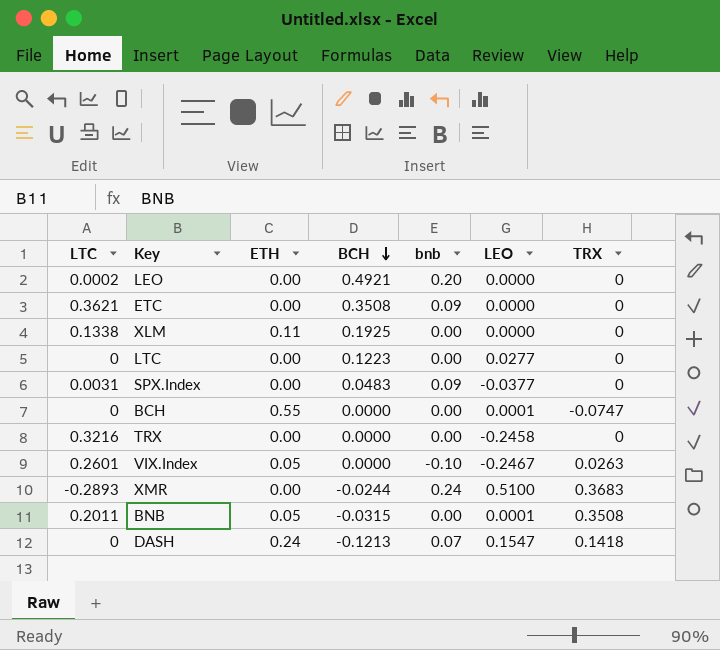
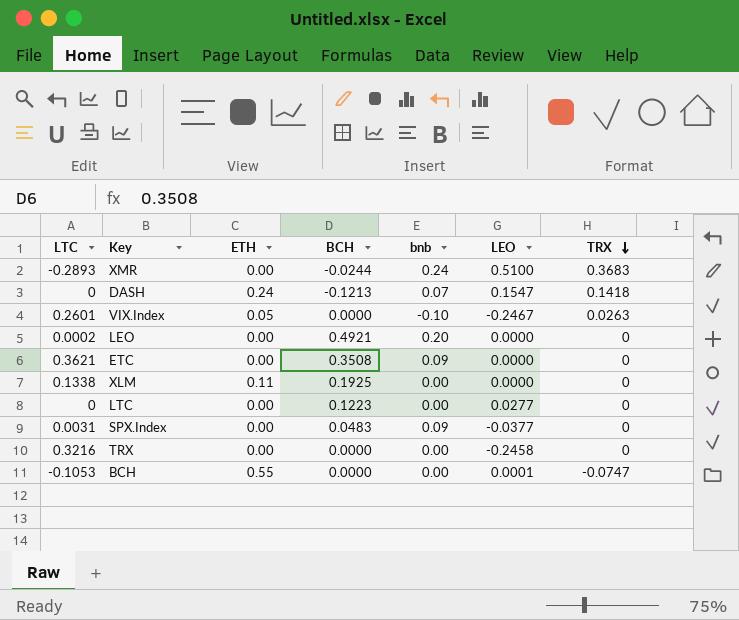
row order: BCH descending -> TRX descending
row BNB: 0.2011 | 0.05 | -0.0315 | 0.00 | 0.0001 | 0.3508 -> none
BCH | LTC: 0 -> -0.1053

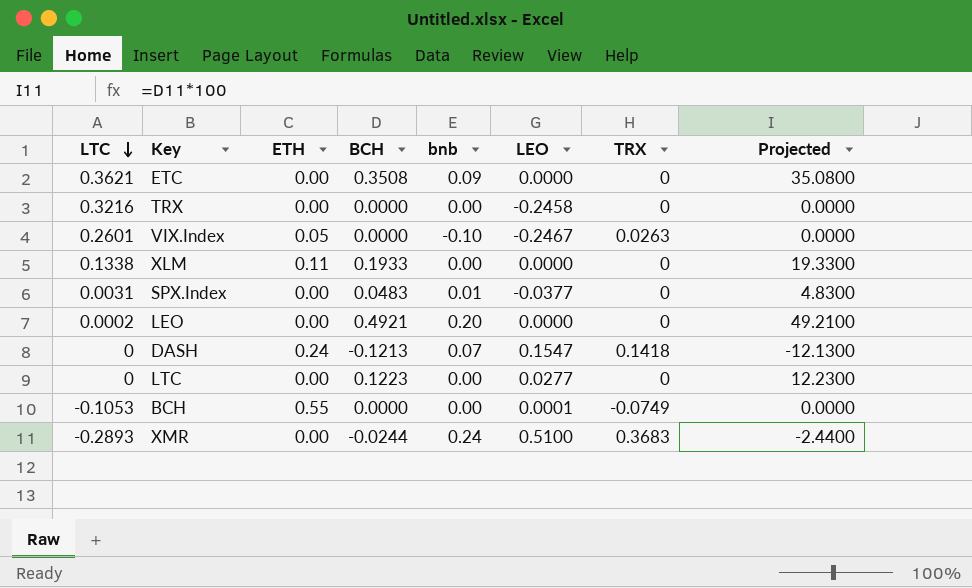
row order: TRX descending -> LTC descending
column Projected | formula: none -> [BCH] * 100
XLM | BCH: 0.1925 -> 0.1933
SPX.Index | bnb: 0.09 -> 0.01
BCH | TRX: -0.0747 -> -0.0749

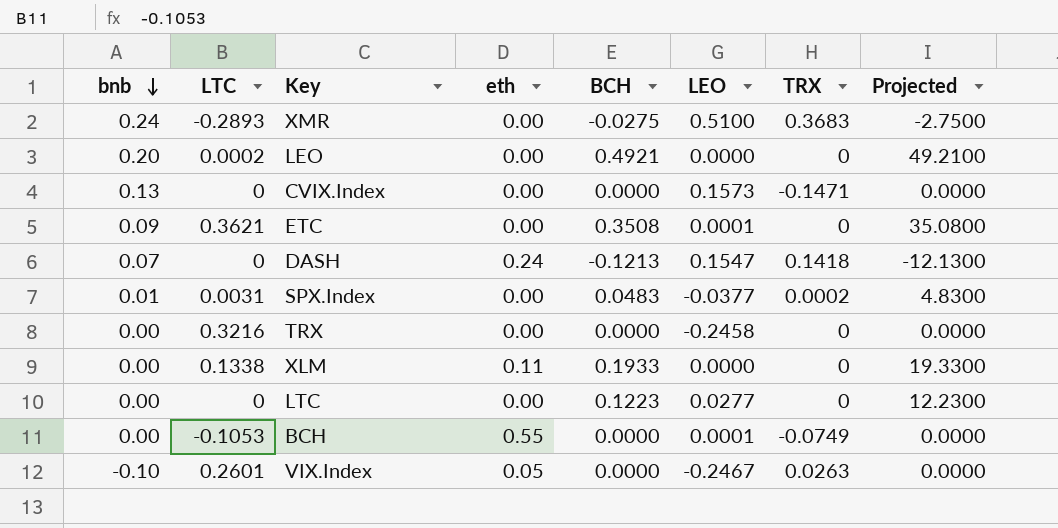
row order: LTC descending -> bnb descending
column bnb | position: 5 -> 1
column name: ETH -> eth
XMR | BCH: -0.0244 -> -0.0275
XMR | Projected: -2.4400 -> -2.7500
row CVIX.Index: none -> 0.13 | 0 | 0.00 | 0.0000 | 0.1573 | -0.1471 | 0.0000
ETC | LEO: 0.0000 -> 0.0001
SPX.Index | TRX: 0 -> 0.0002

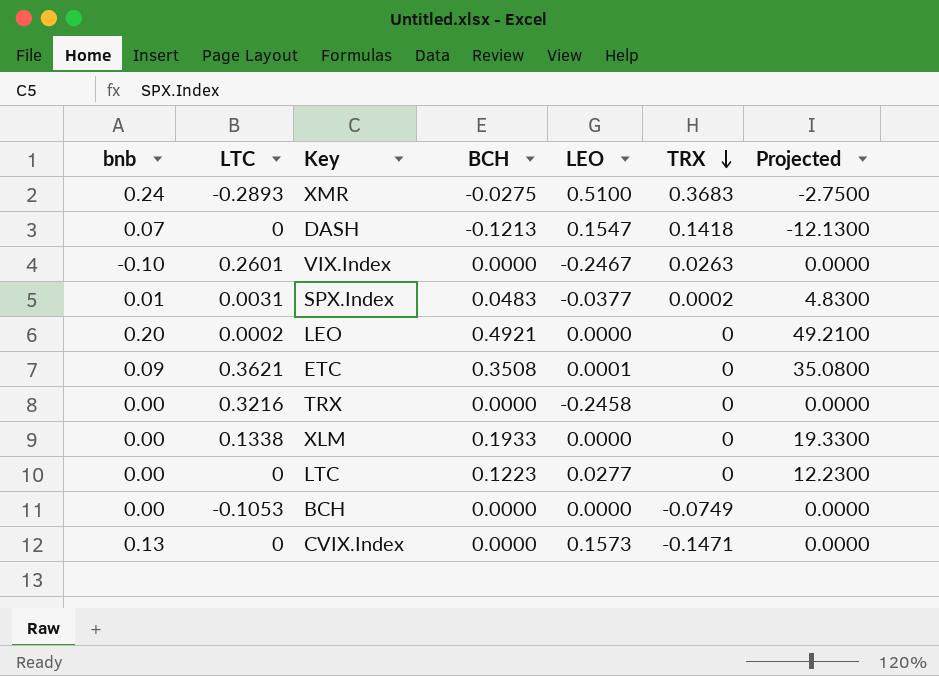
row order: bnb descending -> TRX descending
column eth | position: 4 -> none
BCH | LEO: 0.0001 -> 0.0000

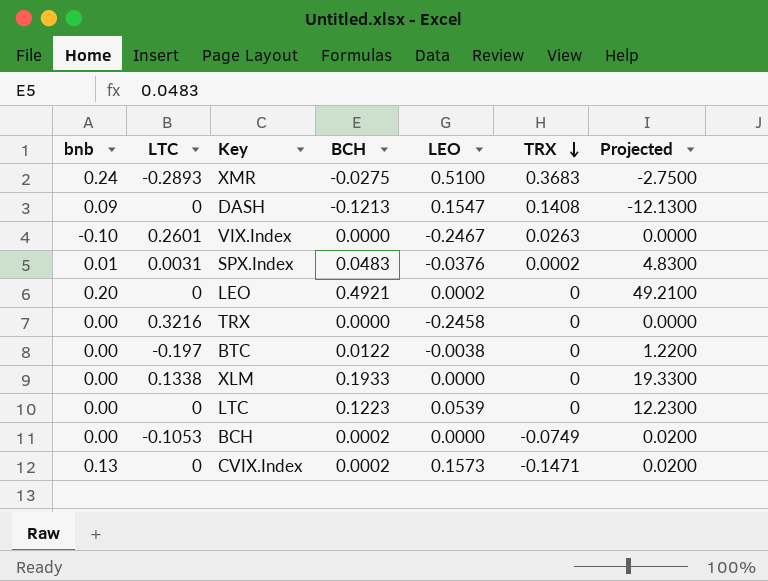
row ETC: 0.09 | 0.3621 | 0.3508 | 0.0001 | 0 | 35.0800 -> none
DASH | bnb: 0.07 -> 0.09
DASH | TRX: 0.1418 -> 0.1408
SPX.Index | LEO: -0.0377 -> -0.0376
LEO | LTC: 0.0002 -> 0
LEO | LEO: 0.0000 -> 0.0002
row BTC: none -> 0.00 | -0.197 | 0.0122 | -0.0038 | 0 | 1.2200
LTC | LEO: 0.0277 -> 0.0539
BCH | BCH: 0.0000 -> 0.0002
BCH | Projected: 0.0000 -> 0.0200
CVIX.Index | BCH: 0.0000 -> 0.0002
CVIX.Index | Projected: 0.0000 -> 0.0200

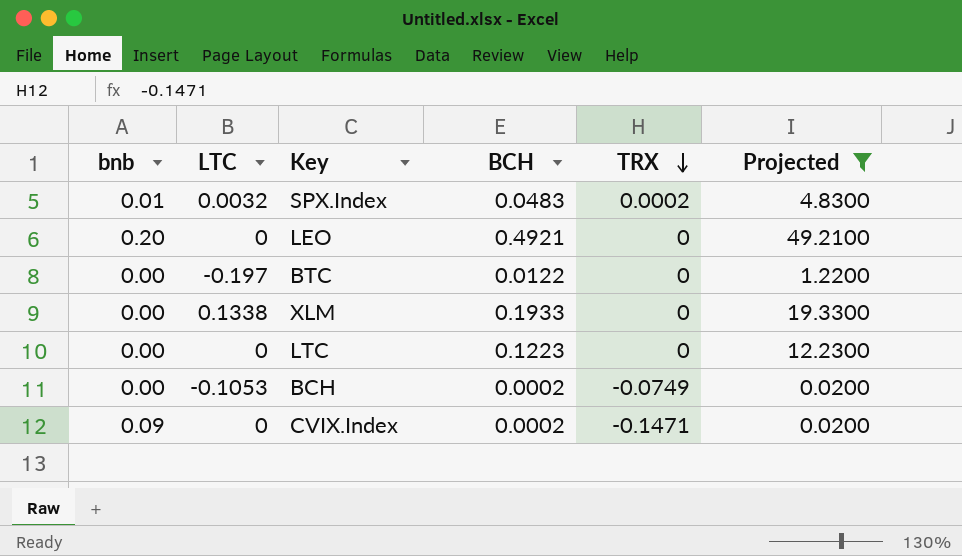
filter: none -> Projected >= 0.0200
column LEO | position: 5 -> none
SPX.Index | LTC: 0.0031 -> 0.0032
CVIX.Index | bnb: 0.13 -> 0.09

